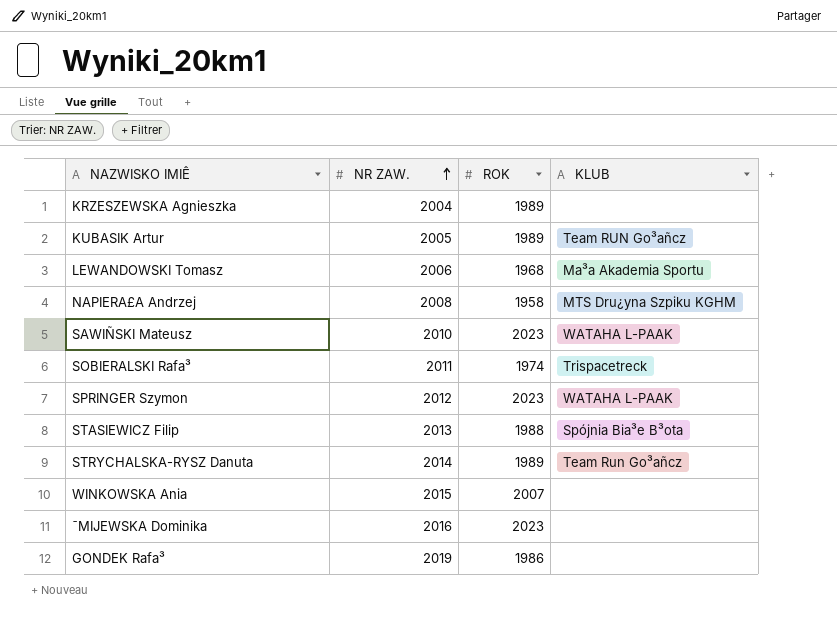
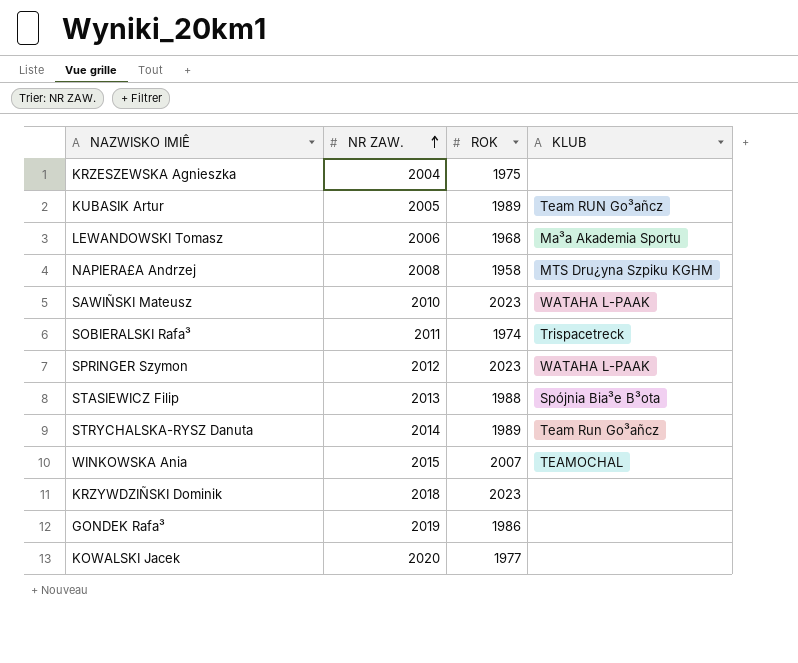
row ¯MIJEWSKA Dominika: 2016 | 2023 | none -> none
KRZESZEWSKA Agnieszka | ROK: 1989 -> 1975
WINKOWSKA Ania | KLUB: none -> TEAMOCHAL
row KRZYWDZIÑSKI Dominik: none -> 2018 | 2023 | none
row KOWALSKI Jacek: none -> 2020 | 1977 | none

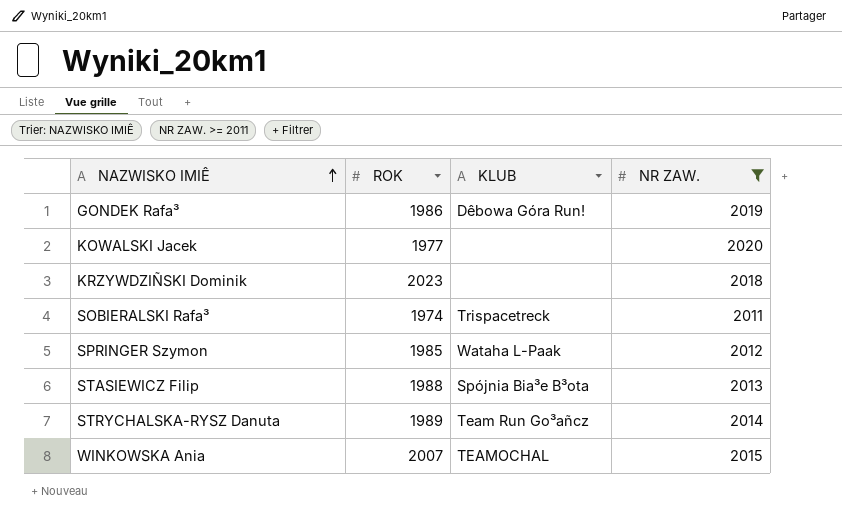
filter: none -> NR ZAW. >= 2011
row order: NR ZAW. ascending -> NAZWISKO IMIÊ ascending
column NR ZAW. | position: 2 -> 4
GONDEK Rafa³ | KLUB: none -> Dêbowa Góra Run!
SPRINGER Szymon | ROK: 2023 -> 1985
SPRINGER Szymon | KLUB: WATAHA L-PAAK -> Wataha L-Paak

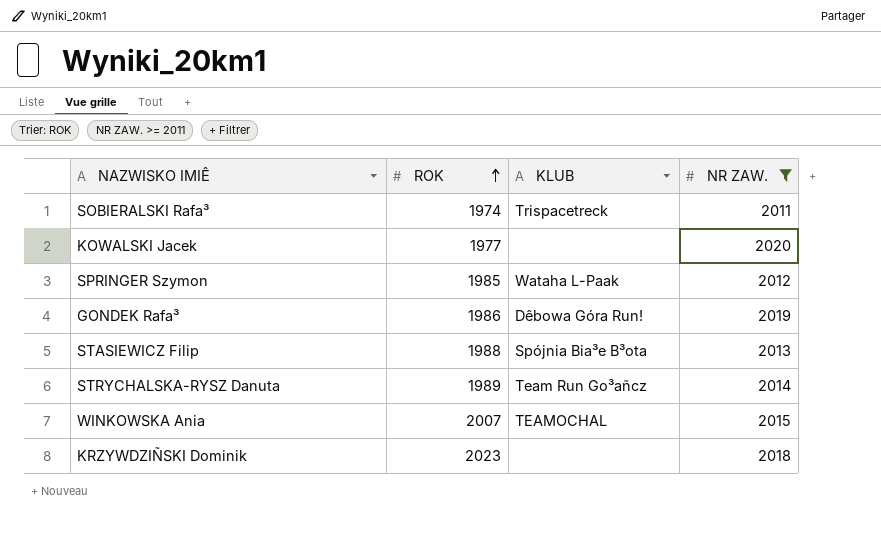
row order: NAZWISKO IMIÊ ascending -> ROK ascending

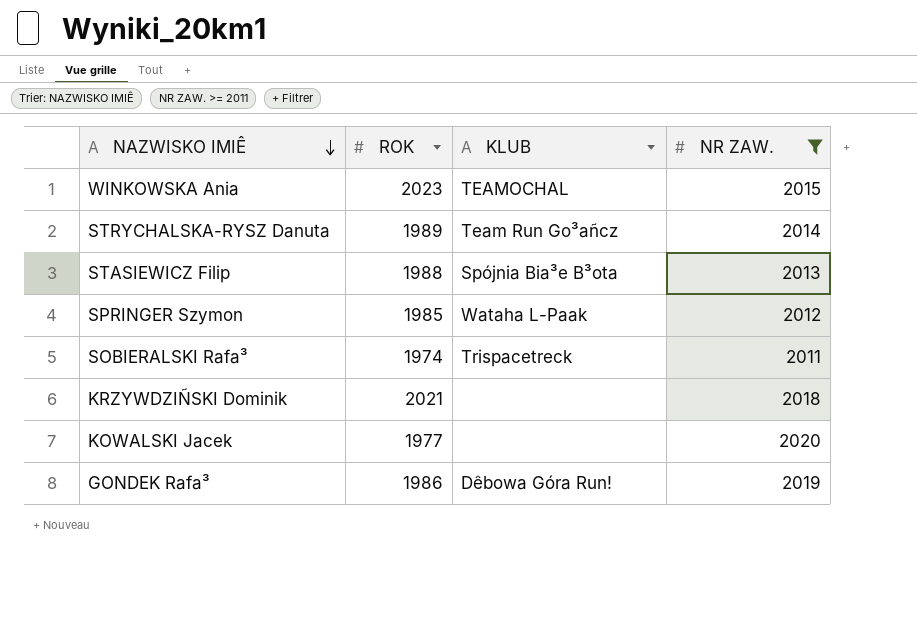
row order: ROK ascending -> NAZWISKO IMIÊ descending
WINKOWSKA Ania | ROK: 2007 -> 2023
KRZYWDZIÑSKI Dominik | ROK: 2023 -> 2021

